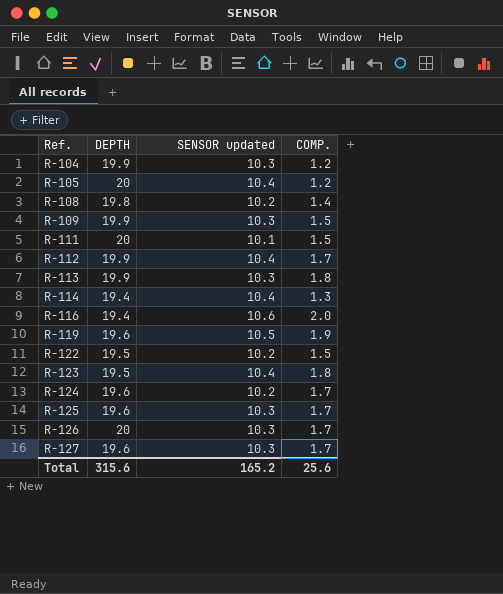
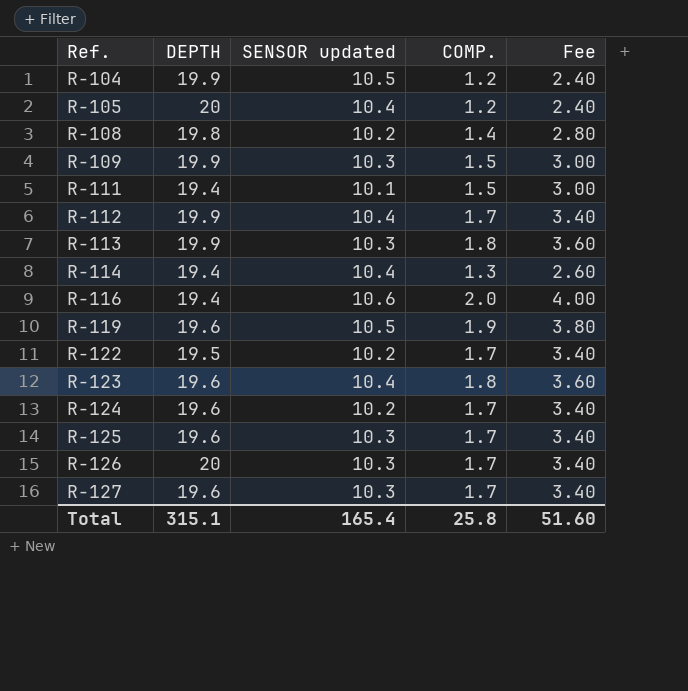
column Fee | formula: none -> [COMP.] * 2
R-104 | SENSOR updated: 10.3 -> 10.5
R-111 | DEPTH: 20 -> 19.4
R-122 | COMP.: 1.5 -> 1.7
R-123 | DEPTH: 19.5 -> 19.6
Total | DEPTH: 315.6 -> 315.1
Total | SENSOR updated: 165.2 -> 165.4
Total | COMP.: 25.6 -> 25.8

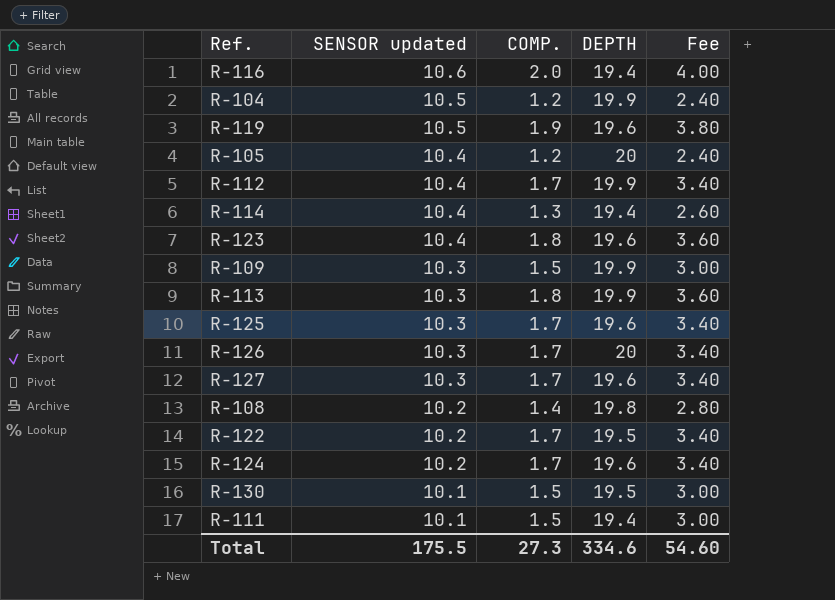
row order: Ref. ascending -> SENSOR updated descending
column DEPTH | position: 2 -> 4
row R-130: none -> 10.1 | 1.5 | 19.5 | 3.00
Total | SENSOR updated: 165.4 -> 175.5
Total | COMP.: 25.8 -> 27.3
Total | DEPTH: 315.1 -> 334.6
Total | Fee: 51.60 -> 54.60

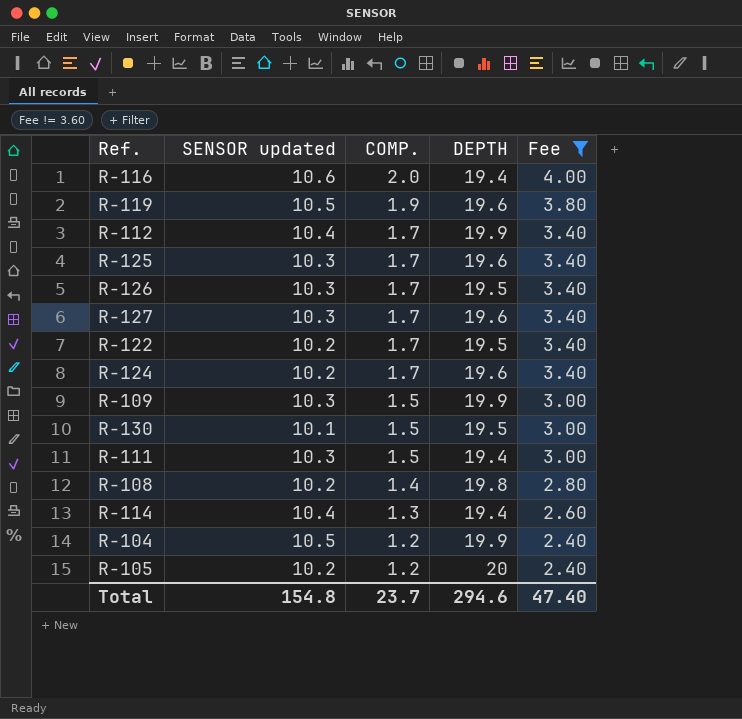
filter: none -> Fee != 3.60
row order: SENSOR updated descending -> COMP. descending
R-126 | DEPTH: 20 -> 19.5
R-111 | SENSOR updated: 10.1 -> 10.3
R-105 | SENSOR updated: 10.4 -> 10.2
Total | SENSOR updated: 175.5 -> 154.8
Total | COMP.: 27.3 -> 23.7
Total | DEPTH: 334.6 -> 294.6
Total | Fee: 54.60 -> 47.40

